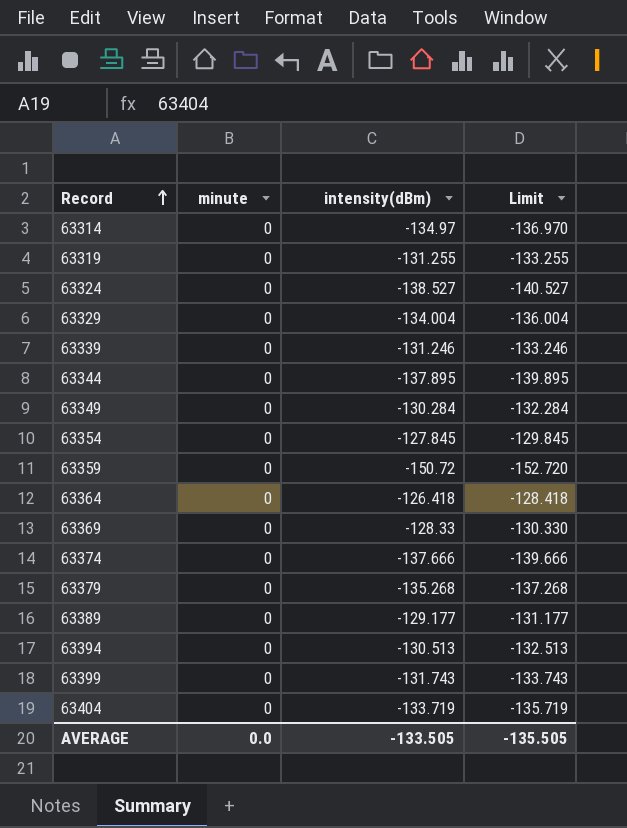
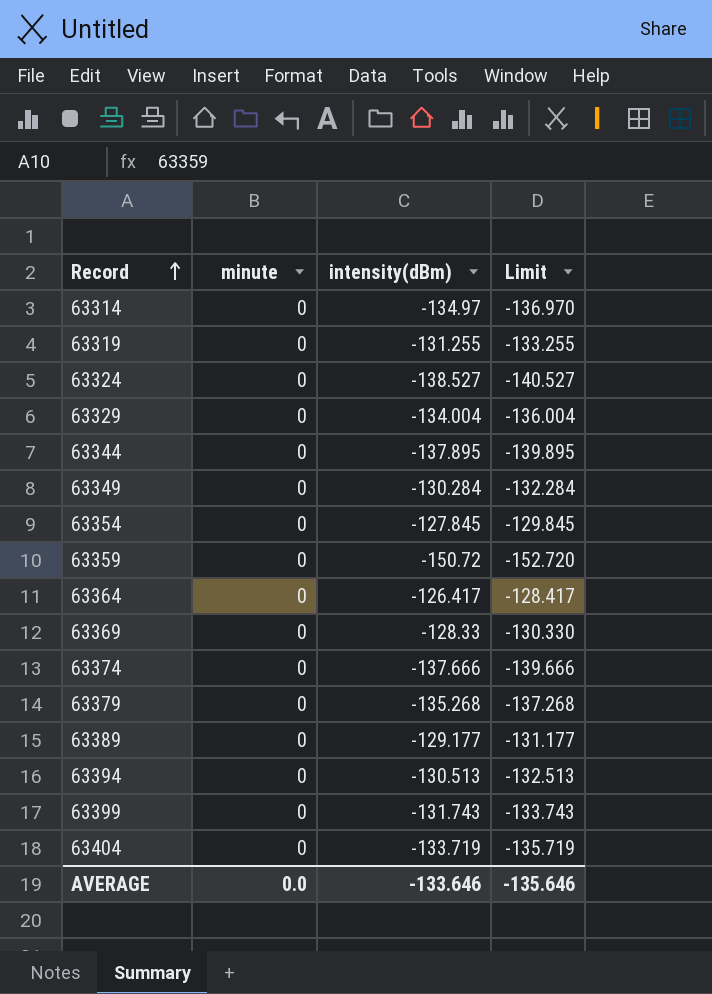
row 63339: 0 | -131.246 | -133.246 -> none
63364 | intensity(dBm): -126.418 -> -126.417
63364 | Limit: -128.418 -> -128.417
AVERAGE | intensity(dBm): -133.505 -> -133.646
AVERAGE | Limit: -135.505 -> -135.646

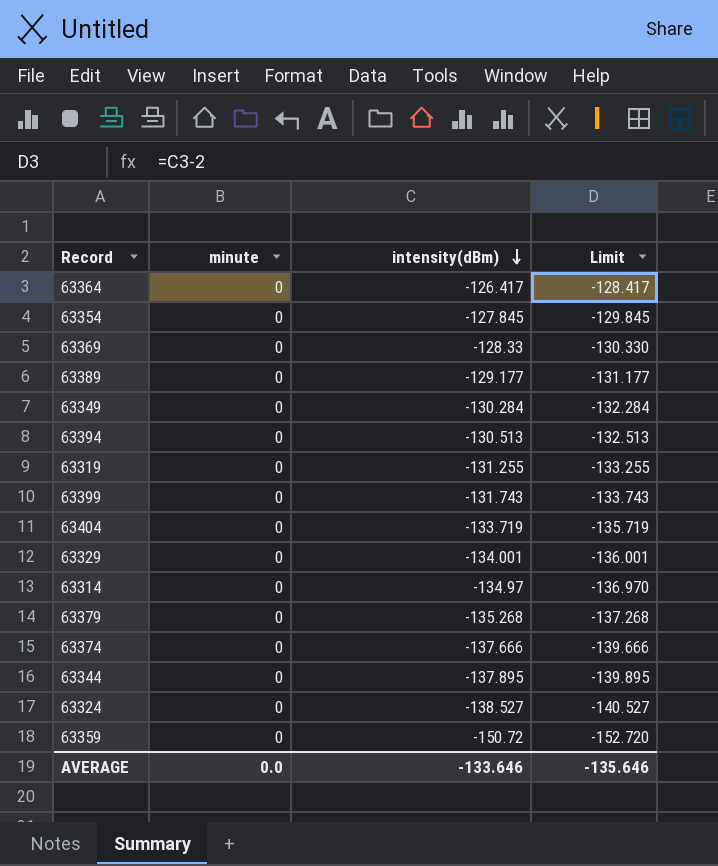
row order: Record ascending -> intensity(dBm) descending
63329 | intensity(dBm): -134.004 -> -134.001
63329 | Limit: -136.004 -> -136.001

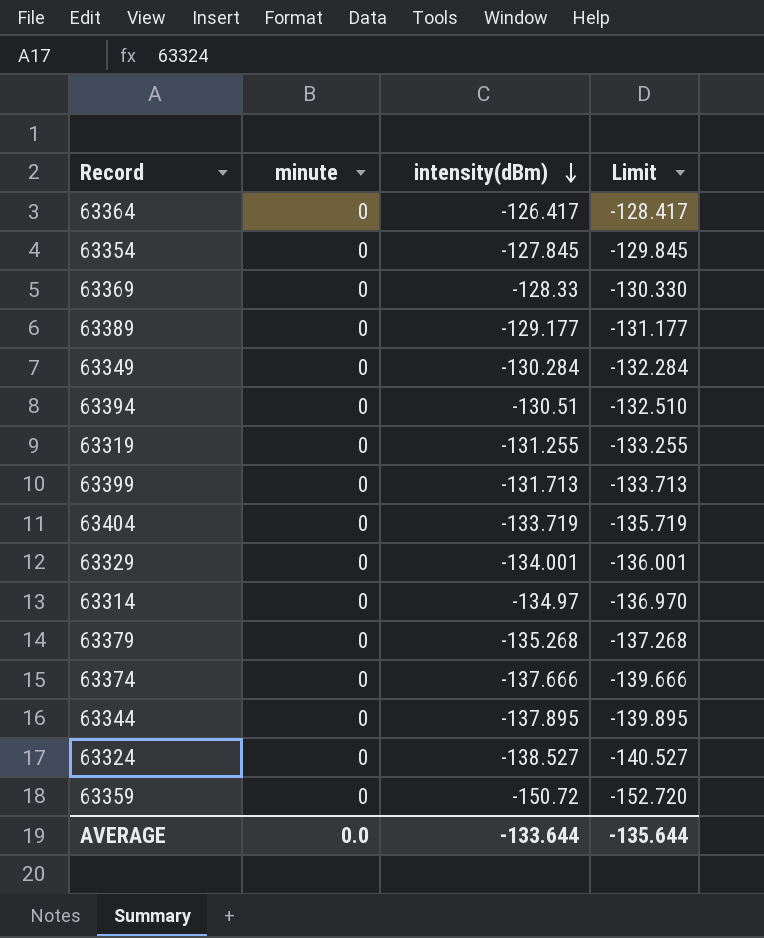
63394 | intensity(dBm): -130.513 -> -130.51
63394 | Limit: -132.513 -> -132.510
63399 | intensity(dBm): -131.743 -> -131.713
63399 | Limit: -133.743 -> -133.713
AVERAGE | intensity(dBm): -133.646 -> -133.644
AVERAGE | Limit: -135.646 -> -135.644

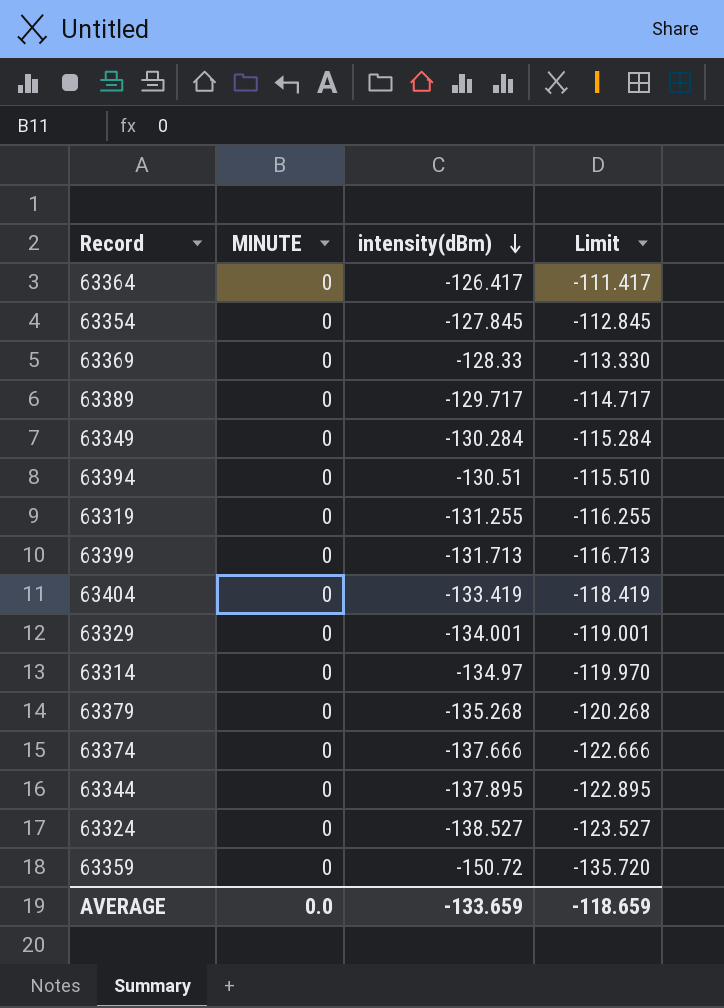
column name: minute -> MINUTE
column Limit | formula: [intensity(dBm)] - 2 -> [intensity(dBm)] + 15
63389 | intensity(dBm): -129.177 -> -129.717
63404 | intensity(dBm): -133.719 -> -133.419
AVERAGE | intensity(dBm): -133.644 -> -133.659
AVERAGE | Limit: -135.644 -> -118.659

